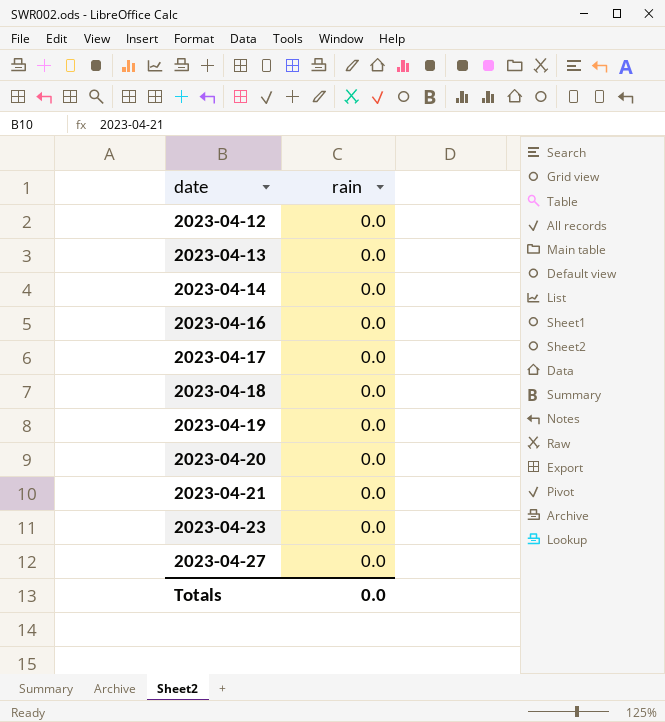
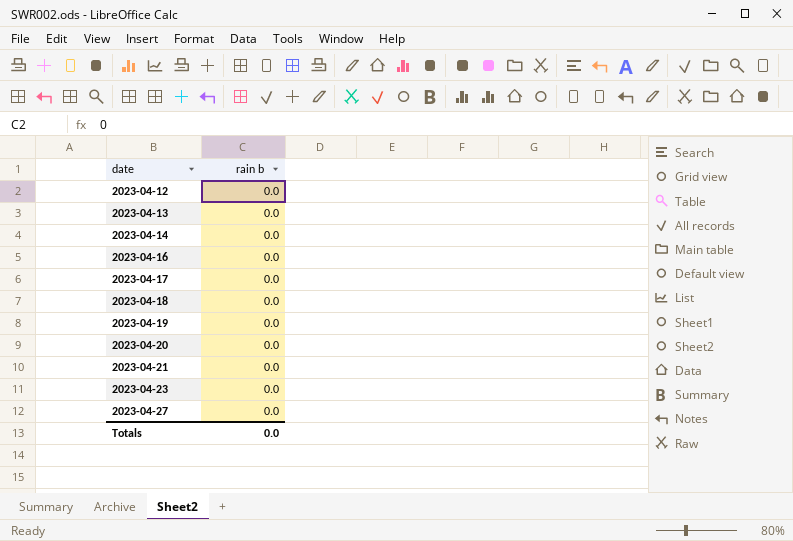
column name: rain -> rain b

